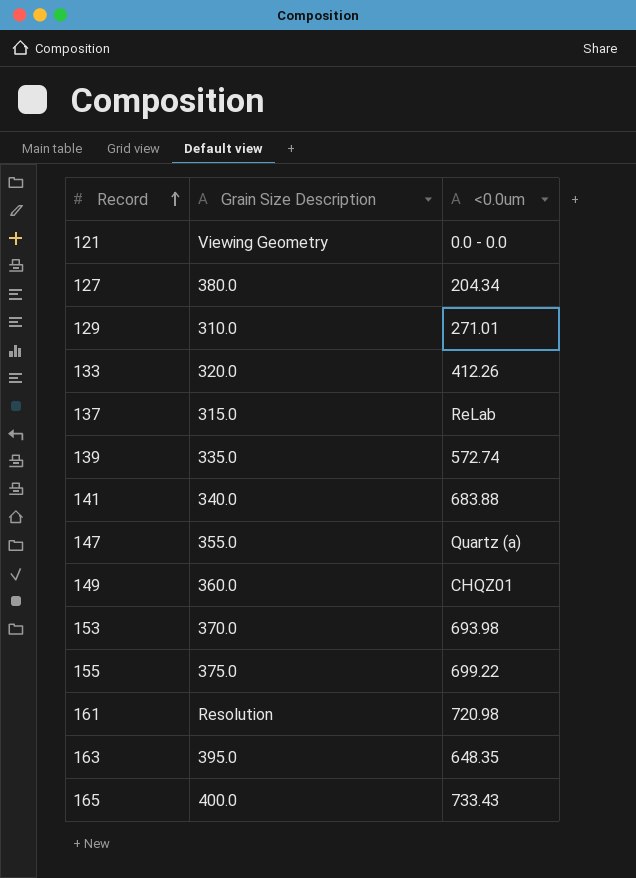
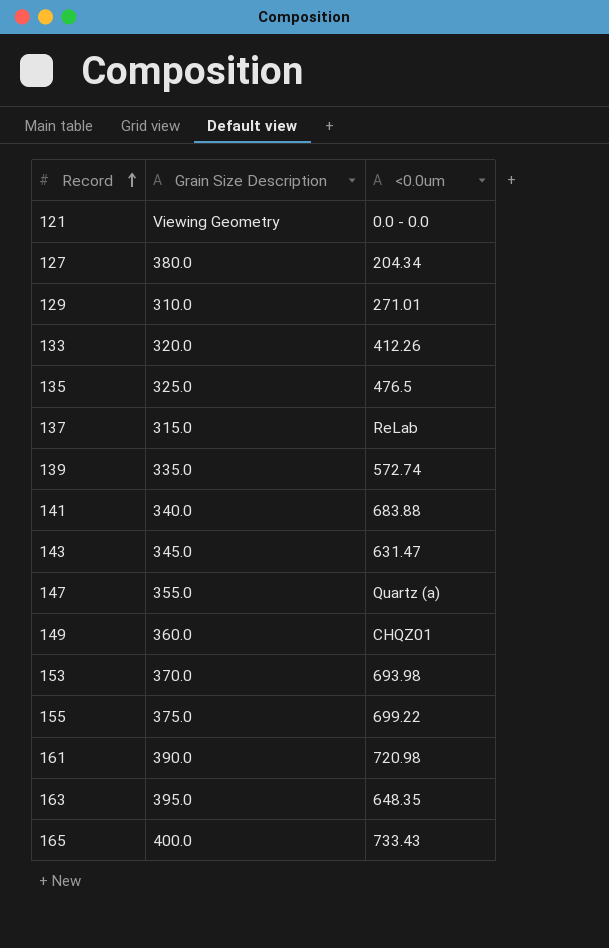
row 135: none -> 325.0 | 476.5
row 143: none -> 345.0 | 631.47
161 | Grain Size Description: Resolution -> 390.0

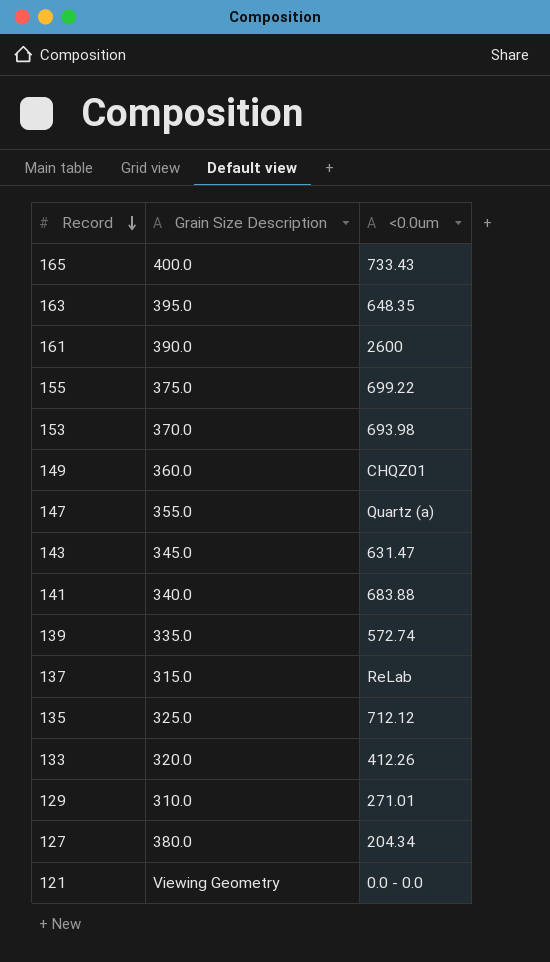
row order: Record ascending -> Record descending
161 | <0.0um: 720.98 -> 2600
135 | <0.0um: 476.5 -> 712.12

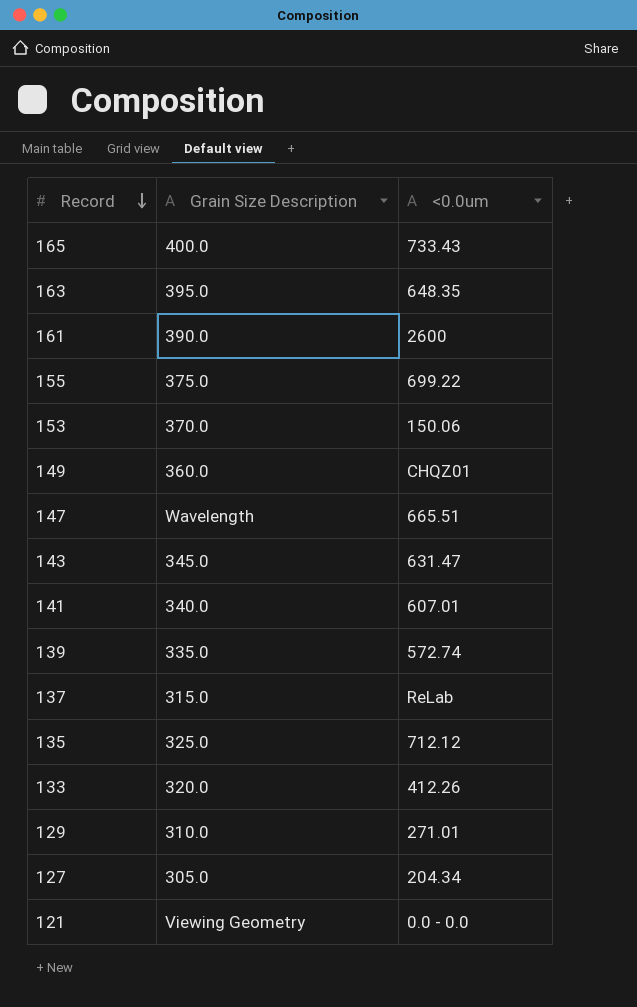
153 | <0.0um: 693.98 -> 150.06
147 | Grain Size Description: 355.0 -> Wavelength
147 | <0.0um: Quartz (a) -> 665.51
141 | <0.0um: 683.88 -> 607.01
127 | Grain Size Description: 380.0 -> 305.0

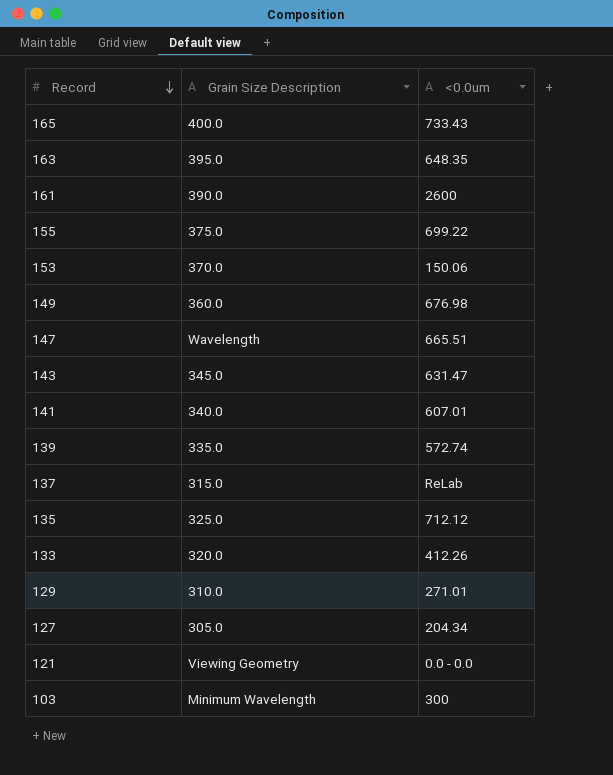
149 | <0.0um: CHQZ01 -> 676.98
row 103: none -> Minimum Wavelength | 300

